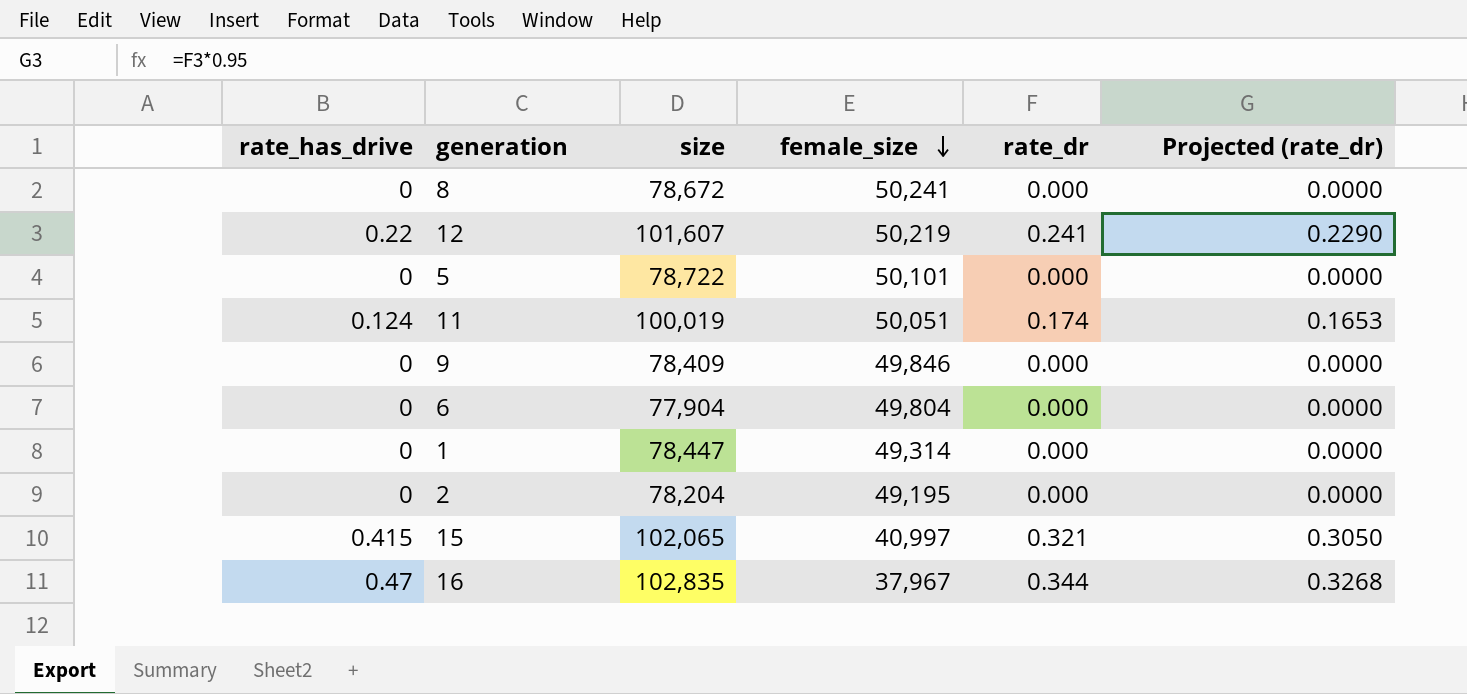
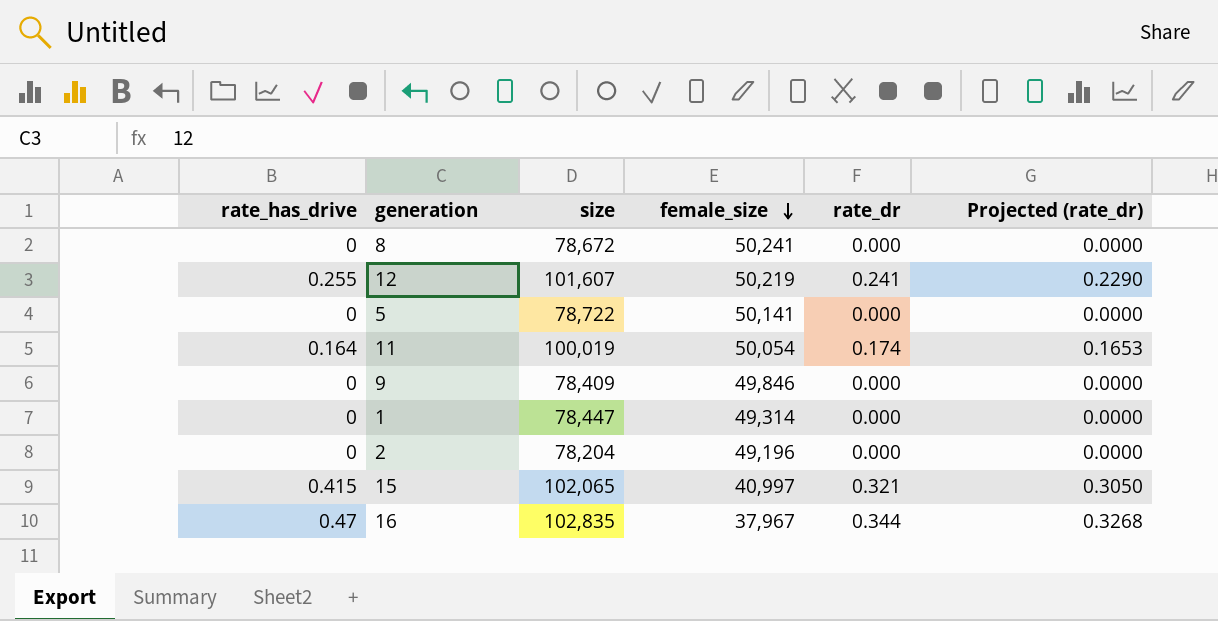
row 6: 0 | 77,904 | 49,804 | 0.000 | 0.0000 -> none
12 | rate_has_drive: 0.22 -> 0.255
5 | female_size: 50,101 -> 50,141
11 | rate_has_drive: 0.124 -> 0.164
11 | female_size: 50,051 -> 50,054
2 | female_size: 49,195 -> 49,196

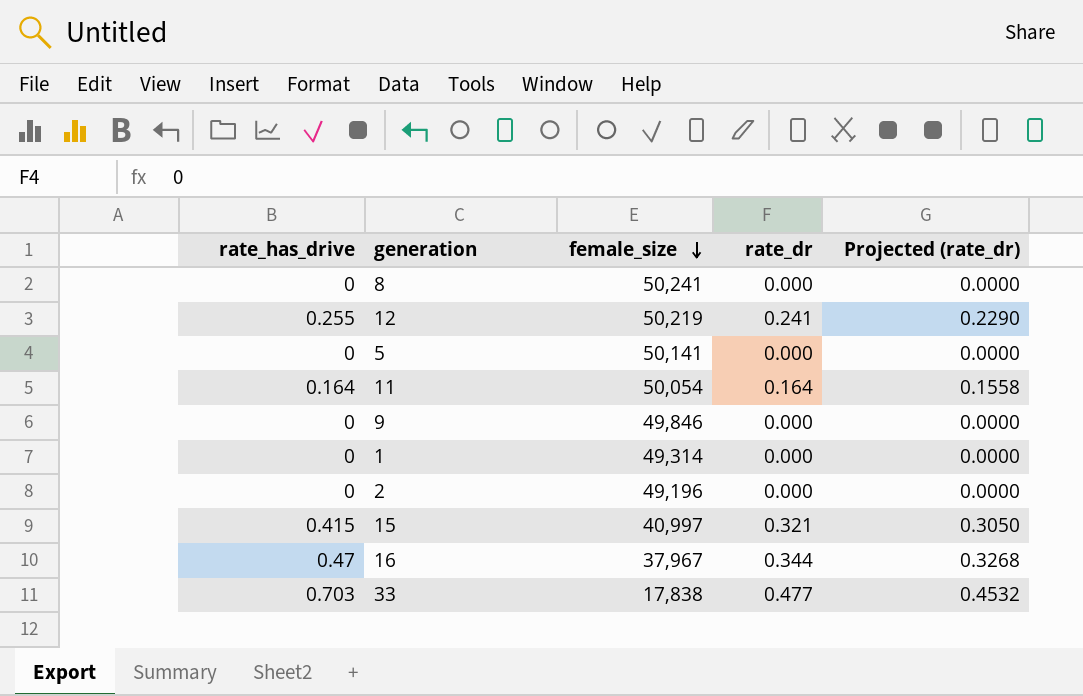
column size | position: 3 -> none
11 | rate_dr: 0.174 -> 0.164
11 | Projected (rate_dr): 0.1653 -> 0.1558
row 33: none -> 0.703 | 17,838 | 0.477 | 0.4532

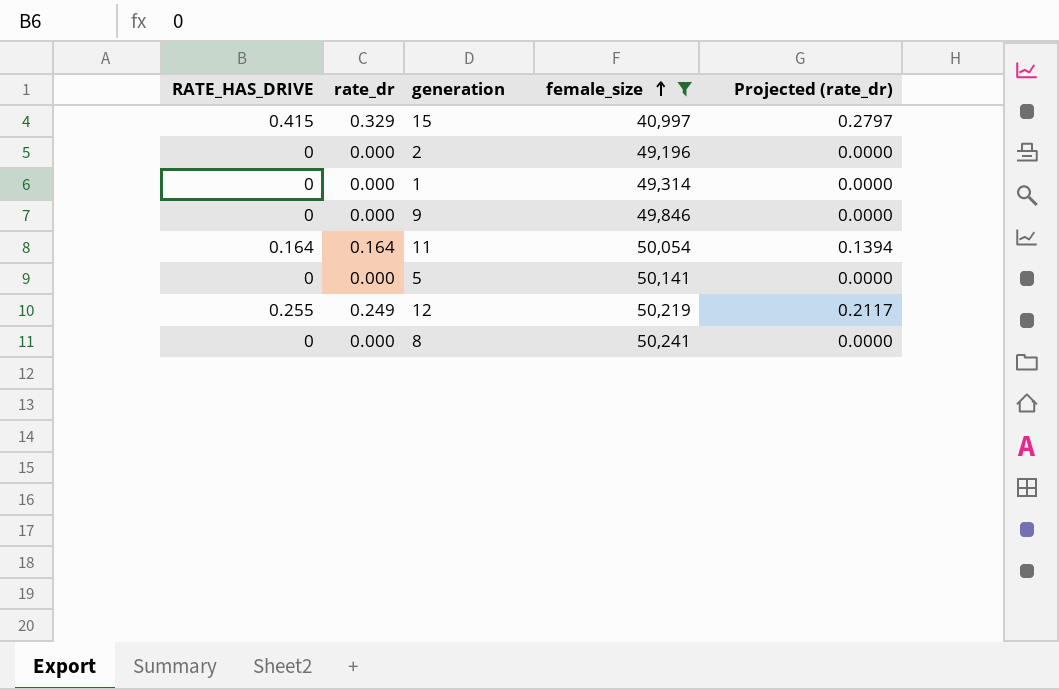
filter: none -> female_size >= 40,997
row order: female_size descending -> female_size ascending
column name: rate_has_drive -> RATE_HAS_DRIVE
column rate_dr | position: 4 -> 2
column Projected (rate_dr) | formula: [rate_dr] * 0.95 -> [rate_dr] * 0.85
15 | rate_dr: 0.321 -> 0.329
12 | rate_dr: 0.241 -> 0.249

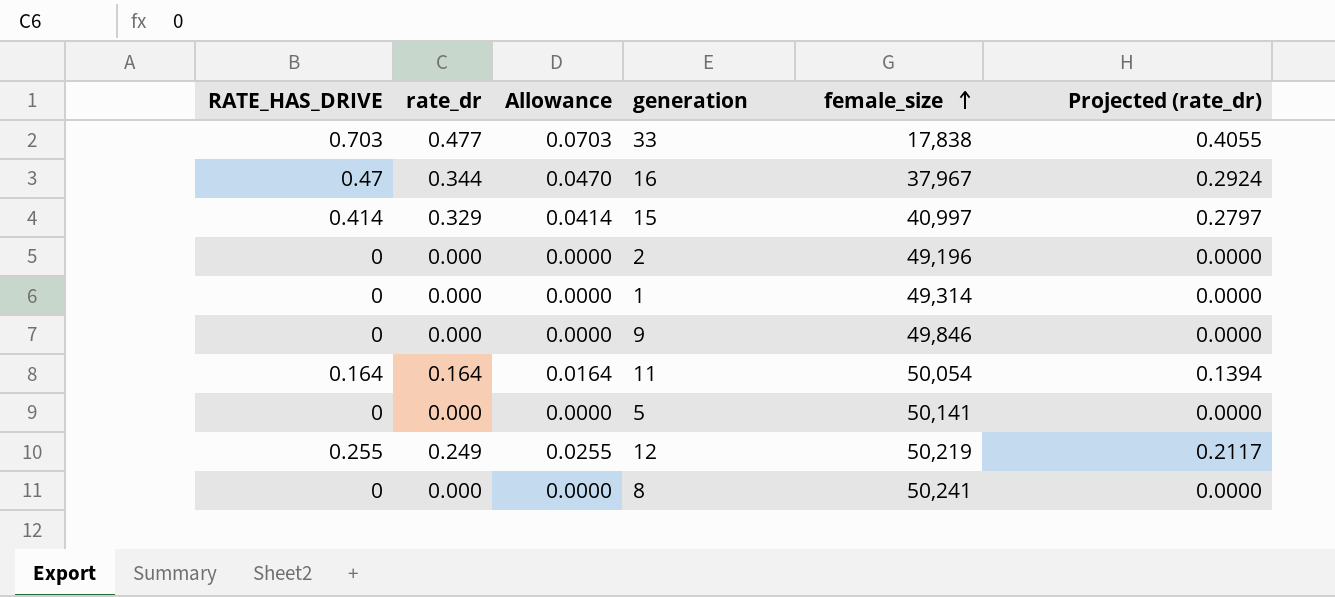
filter: female_size >= 40,997 -> none
column Allowance | formula: none -> [RATE_HAS_DRIVE] * 0.1
15 | RATE_HAS_DRIVE: 0.415 -> 0.414

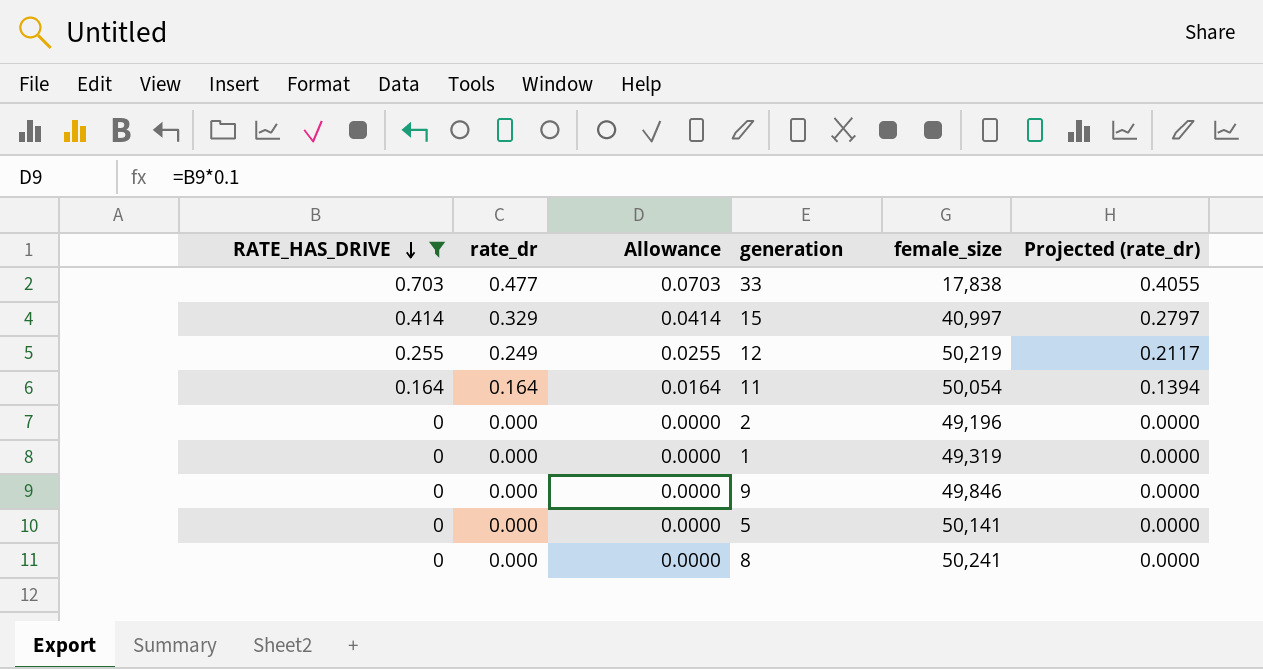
filter: none -> RATE_HAS_DRIVE != 0.47
row order: female_size ascending -> RATE_HAS_DRIVE descending
1 | female_size: 49,314 -> 49,319

